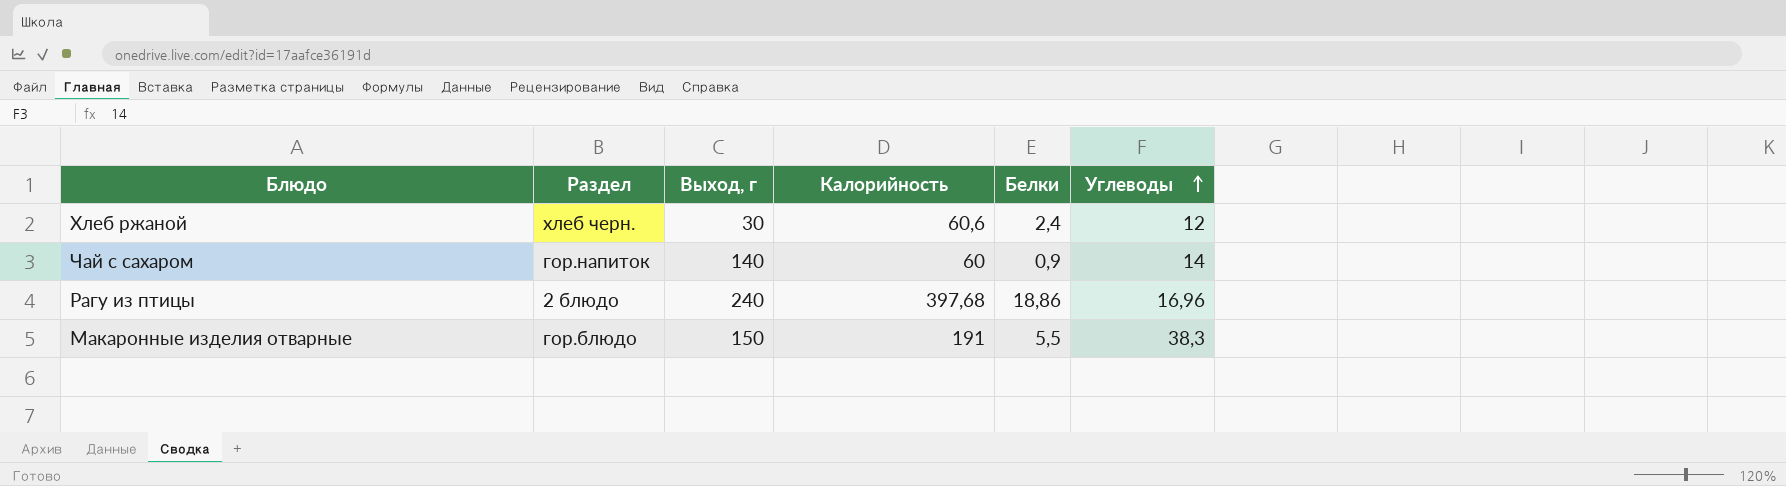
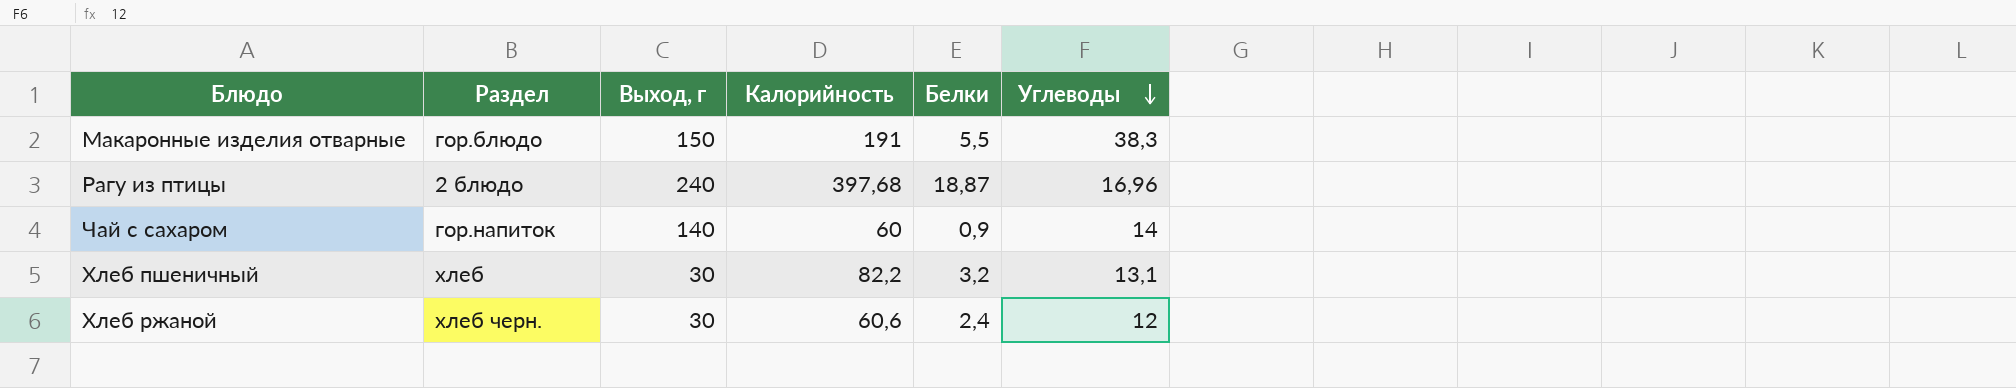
row order: Углеводы ascending -> Углеводы descending
Рагу из птицы | Белки: 18,86 -> 18,87
row Хлеб пшеничный: none -> хлеб | 30 | 82,2 | 3,2 | 13,1

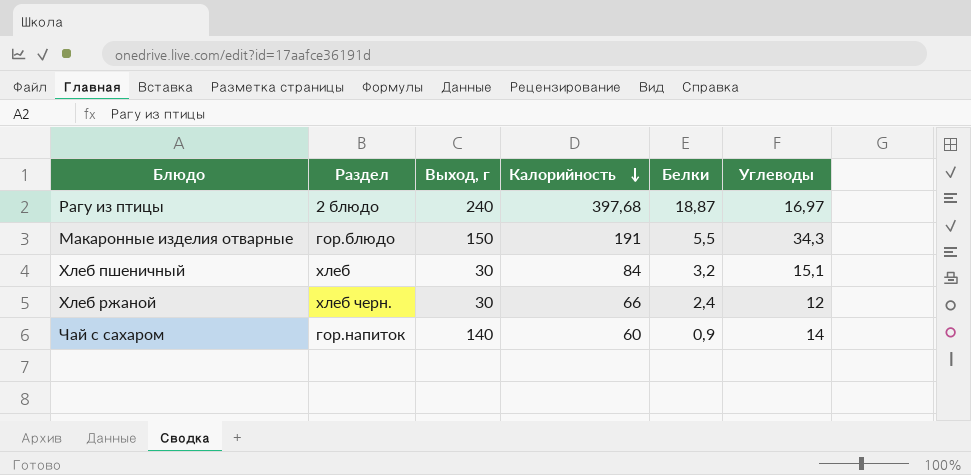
row order: Углеводы descending -> Калорийность descending
Рагу из птицы | Углеводы: 16,96 -> 16,97
Макаронные изделия отварные | Углеводы: 38,3 -> 34,3
Хлеб пшеничный | Калорийность: 82,2 -> 84
Хлеб пшеничный | Углеводы: 13,1 -> 15,1
Хлеб ржаной | Калорийность: 60,6 -> 66

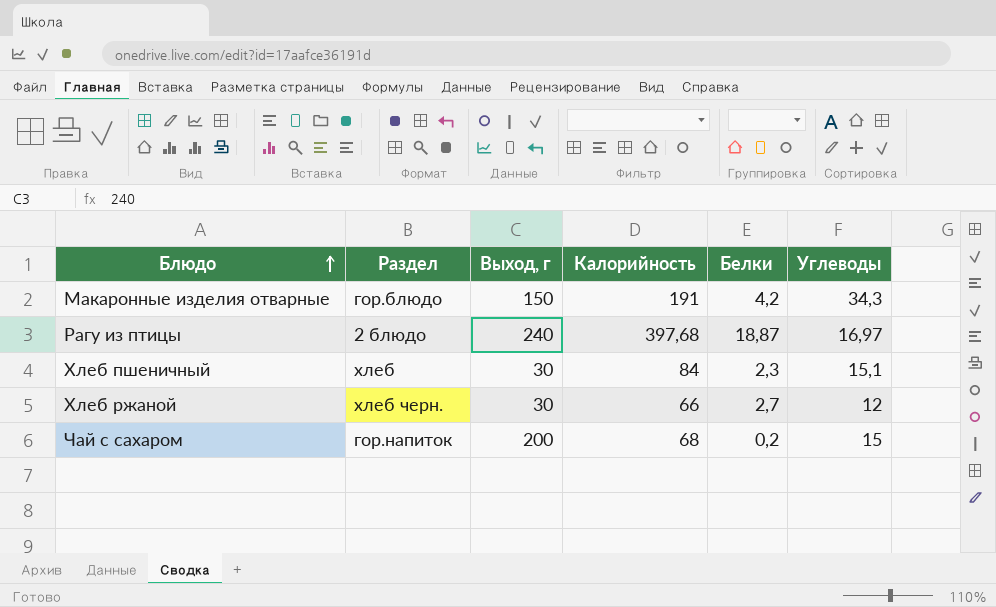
row order: Калорийность descending -> Блюдо ascending
Макаронные изделия отварные | Белки: 5,5 -> 4,2
Хлеб пшеничный | Белки: 3,2 -> 2,3
Хлеб ржаной | Белки: 2,4 -> 2,7
Чай с сахаром | Выход, г: 140 -> 200
Чай с сахаром | Калорийность: 60 -> 68
Чай с сахаром | Белки: 0,9 -> 0,2
Чай с сахаром | Углеводы: 14 -> 15

